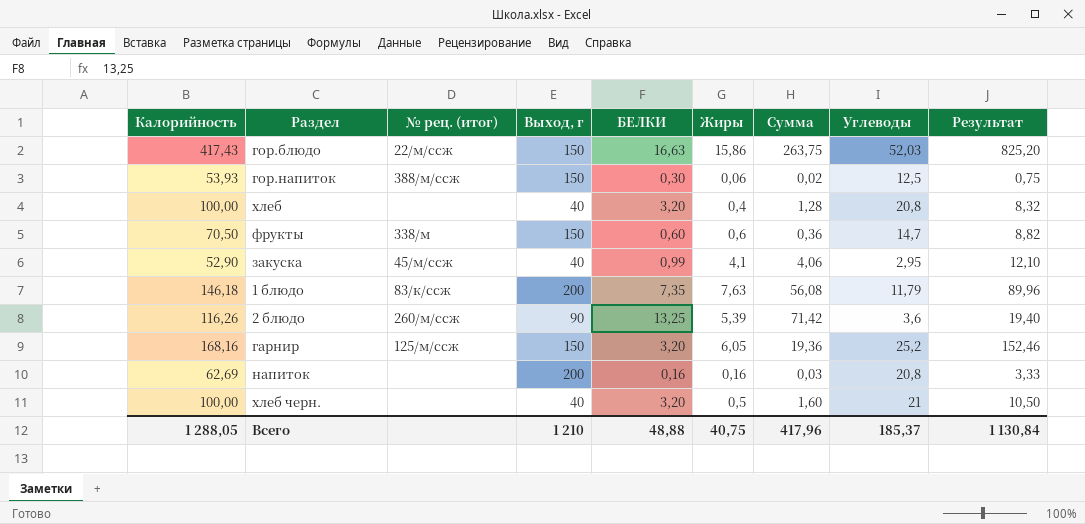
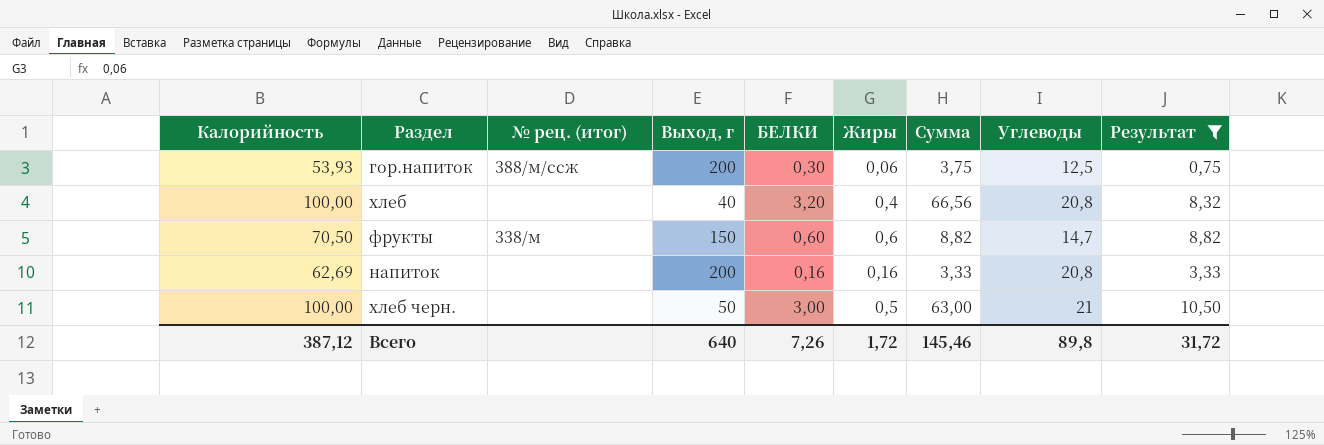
filter: none -> Результат <= 10,50
column Сумма | formula: [БЕЛКИ] * [Жиры] -> [БЕЛКИ] * [Углеводы]
гор.напиток | Выход, г: 150 -> 200
хлеб черн. | Выход, г: 40 -> 50
хлеб черн. | БЕЛКИ: 3,20 -> 3,00
Всего | Калорийность: 1 288,05 -> 387,12
Всего | Выход, г: 1 210 -> 640
Всего | БЕЛКИ: 48,88 -> 7,26
Всего | Жиры: 40,75 -> 1,72
Всего | Сумма: 417,96 -> 145,46
Всего | Углеводы: 185,37 -> 89,8
Всего | Результат: 1 130,84 -> 31,72

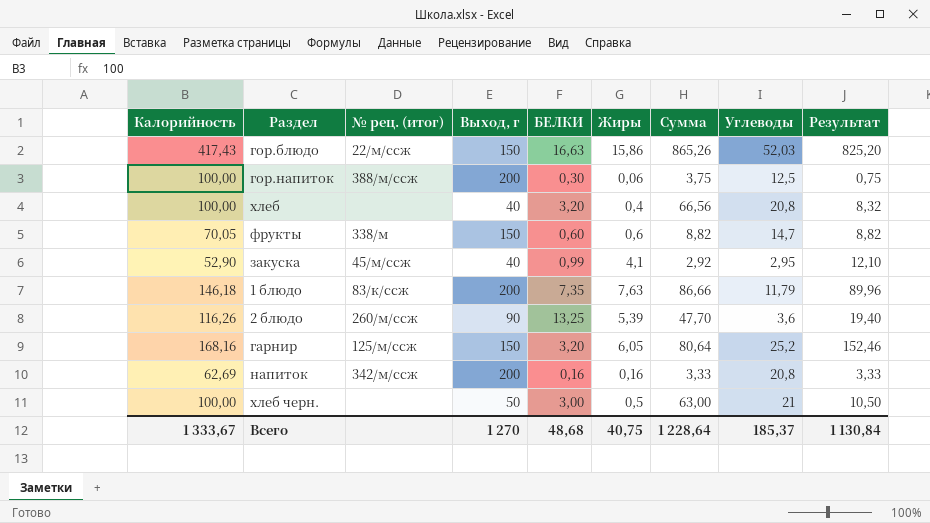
filter: Результат <= 10,50 -> none
гор.напиток | Калорийность: 53,93 -> 100,00
фрукты | Калорийность: 70,50 -> 70,05
напиток | № рец. (итог): none -> 342/м/ссж
Всего | Калорийность: 387,12 -> 1 333,67
Всего | Выход, г: 640 -> 1 270
Всего | БЕЛКИ: 7,26 -> 48,68
Всего | Жиры: 1,72 -> 40,75
Всего | Сумма: 145,46 -> 1 228,64
Всего | Углеводы: 89,8 -> 185,37
Всего | Результат: 31,72 -> 1 130,84

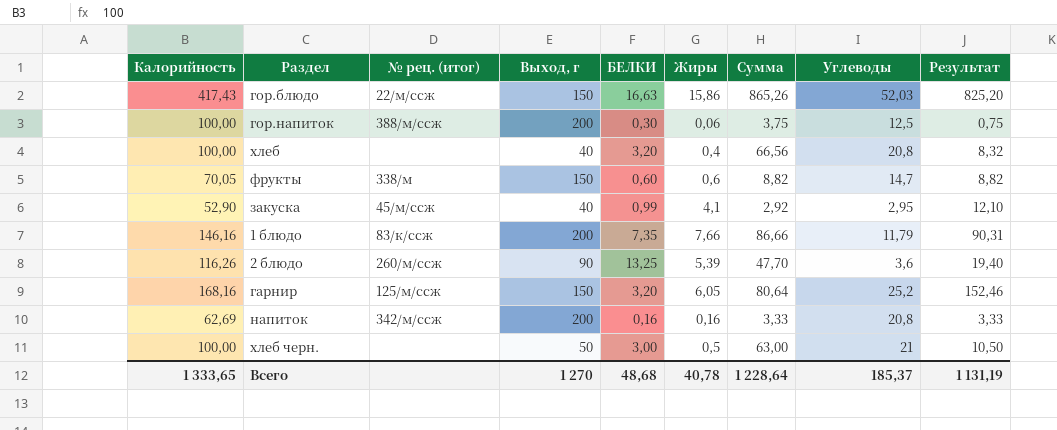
1 блюдо | Калорийность: 146,18 -> 146,16
1 блюдо | Жиры: 7,63 -> 7,66
1 блюдо | Результат: 89,96 -> 90,31
Всего | Калорийность: 1 333,67 -> 1 333,65
Всего | Жиры: 40,75 -> 40,78
Всего | Результат: 1 130,84 -> 1 131,19

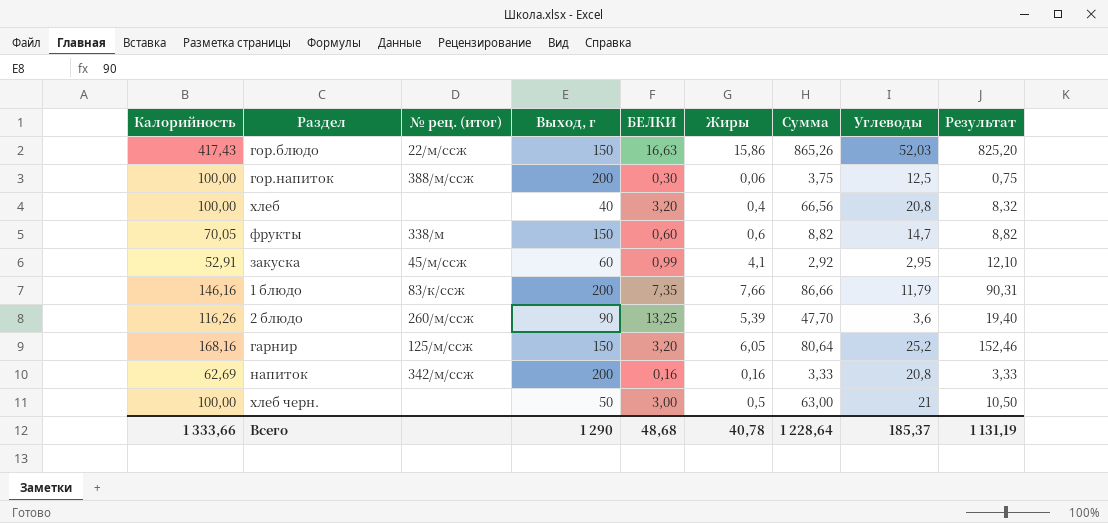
закуска | Калорийность: 52,90 -> 52,91
закуска | Выход, г: 40 -> 60
Всего | Калорийность: 1 333,65 -> 1 333,66
Всего | Выход, г: 1 270 -> 1 290

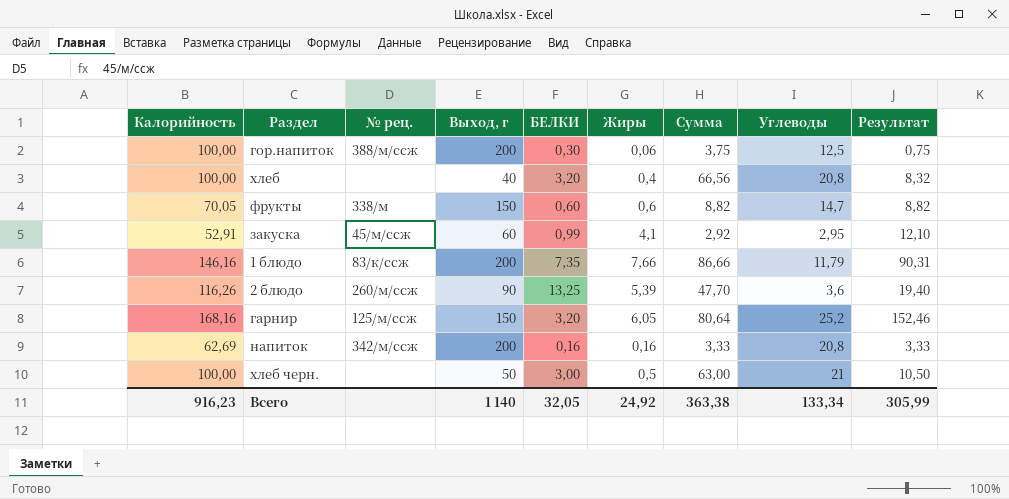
column name: № рец. (итог) -> № рец.
row гор.блюдо: 417,43 | 22/м/ссж | 150 | 16,63 | 15,86 | 865,26 | 52,03 | 825,20 -> none
Всего | Калорийность: 1 333,66 -> 916,23
Всего | Выход, г: 1 290 -> 1 140
Всего | БЕЛКИ: 48,68 -> 32,05
Всего | Жиры: 40,78 -> 24,92
Всего | Сумма: 1 228,64 -> 363,38
Всего | Углеводы: 185,37 -> 133,34
Всего | Результат: 1 131,19 -> 305,99

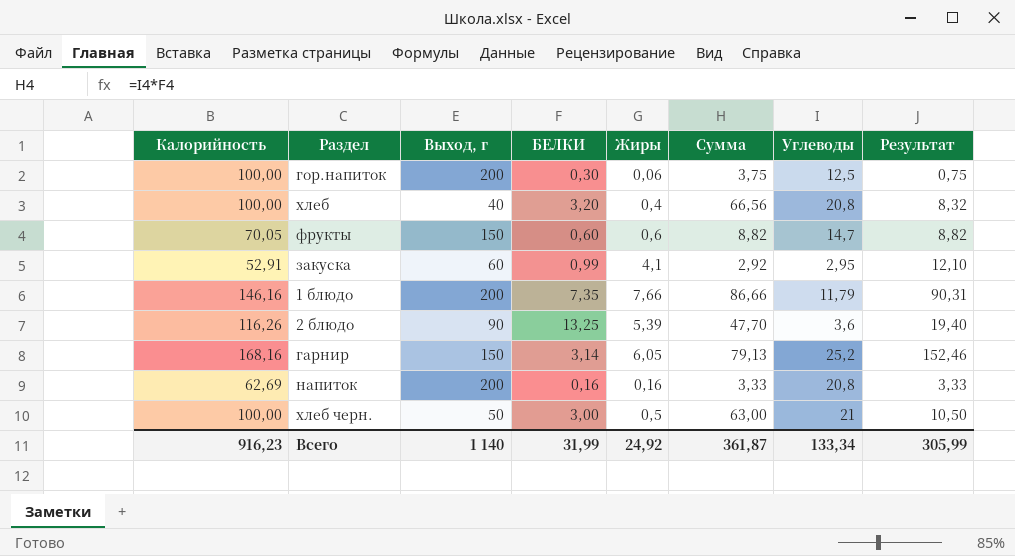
column № рец. | position: 3 -> none
гарнир | БЕЛКИ: 3,20 -> 3,14
гарнир | Сумма: 80,64 -> 79,13
Всего | БЕЛКИ: 32,05 -> 31,99
Всего | Сумма: 363,38 -> 361,87

